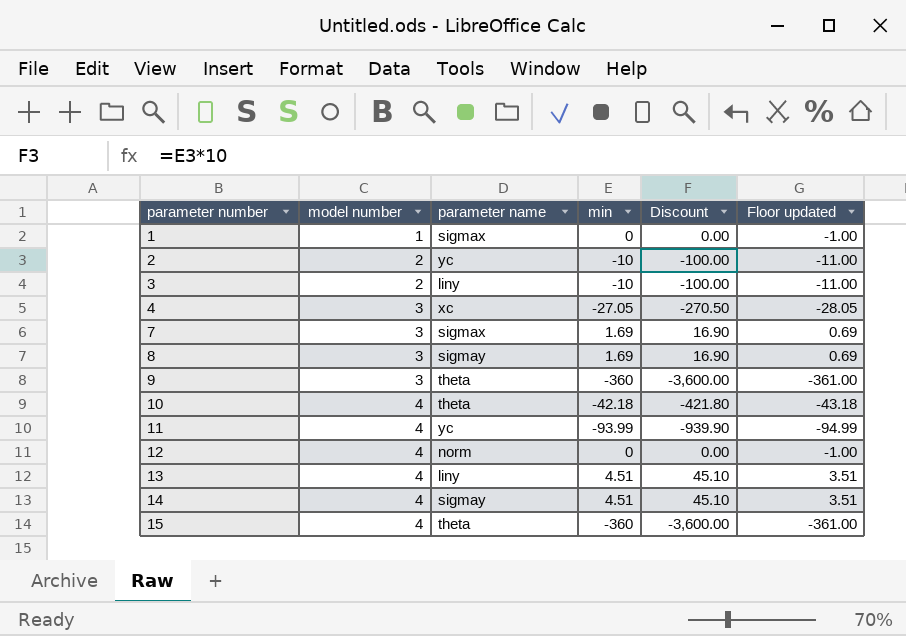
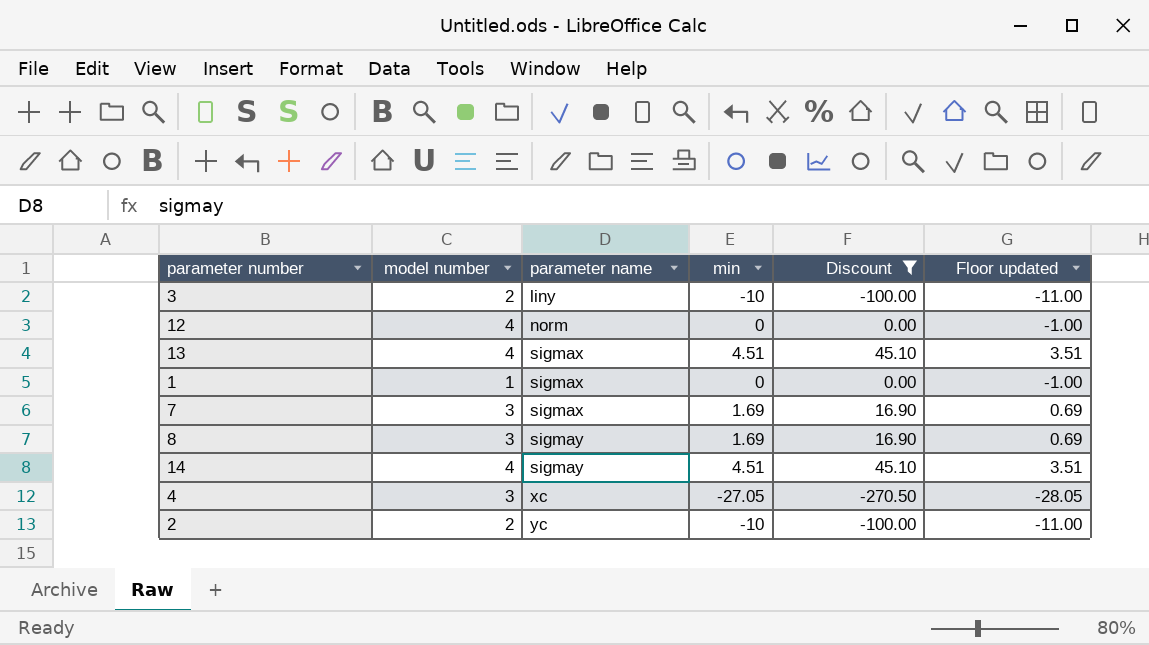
filter: none -> Discount >= -270.50
row order: parameter number ascending -> parameter name ascending
13 | parameter name: liny -> sigmax

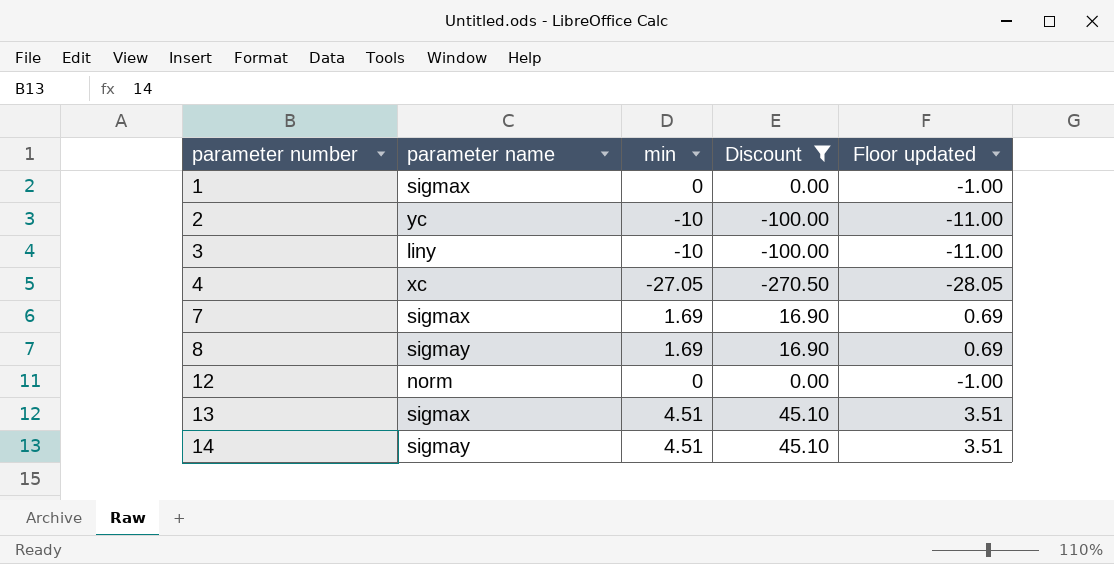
row order: parameter name ascending -> parameter number ascending
column model number | position: 2 -> none

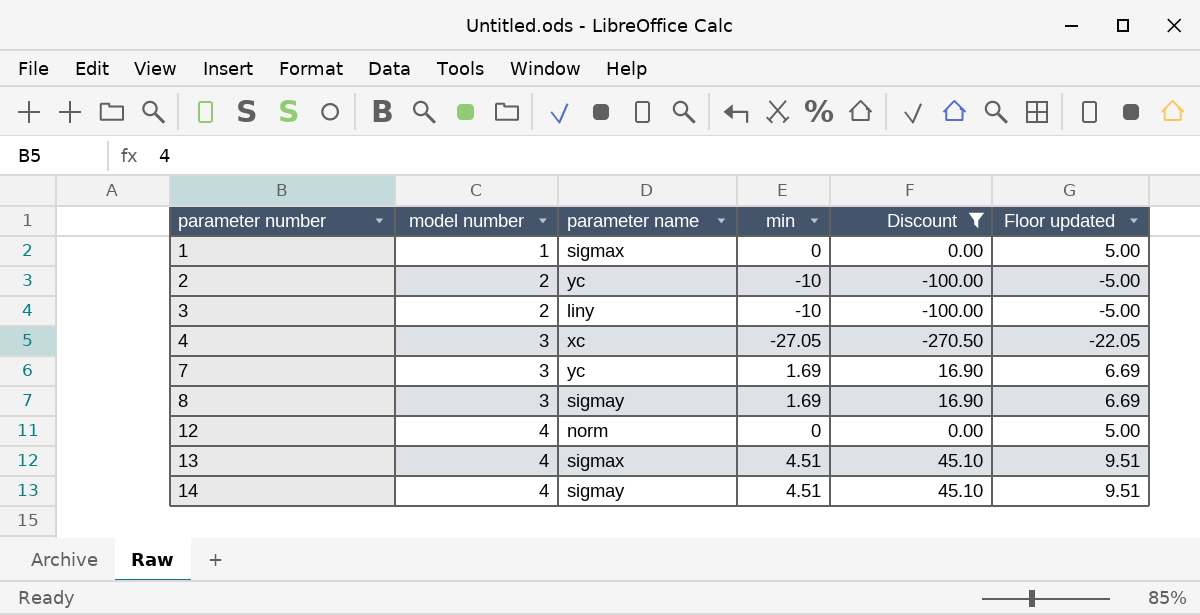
column model number | position: none -> 2
column Floor updated | formula: [min] - 1 -> [min] + 5
7 | parameter name: sigmax -> yc

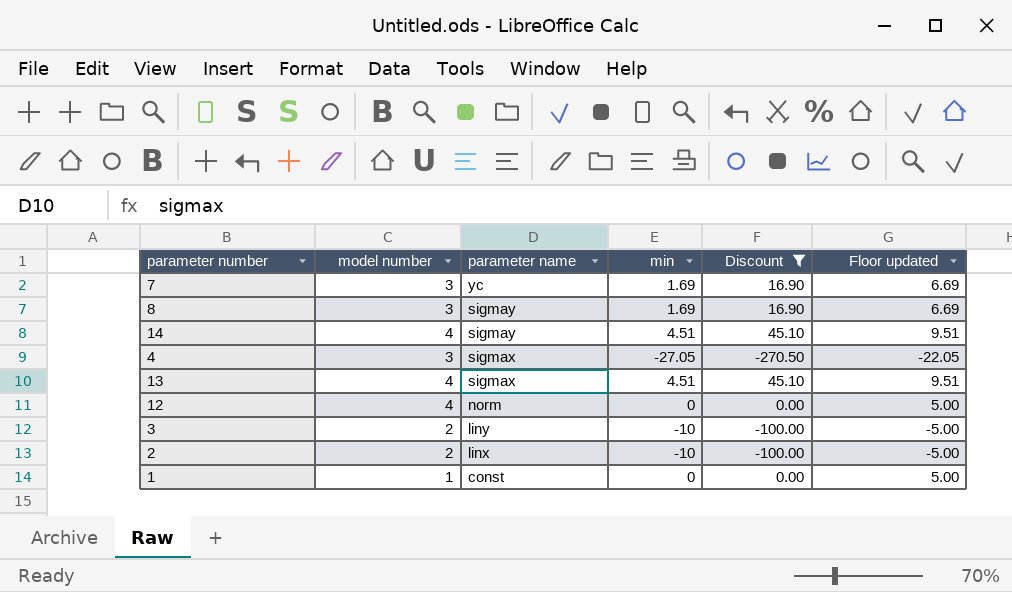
row order: parameter number ascending -> parameter name descending
4 | parameter name: xc -> sigmax
2 | parameter name: yc -> linx
1 | parameter name: sigmax -> const

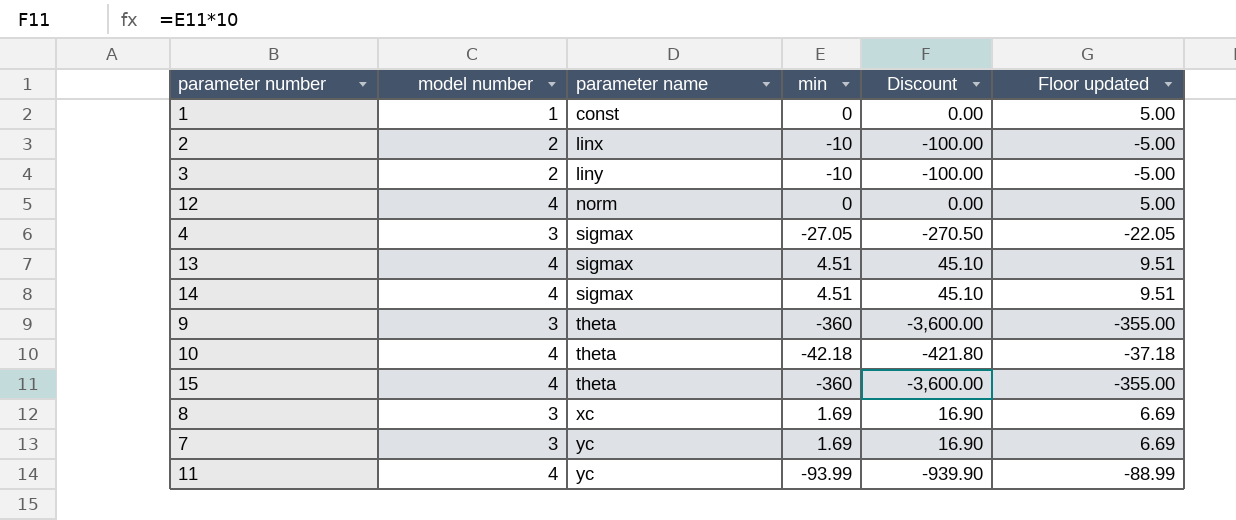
filter: Discount >= -270.50 -> none
row order: parameter name descending -> parameter name ascending
14 | parameter name: sigmay -> sigmax
8 | parameter name: sigmay -> xc

